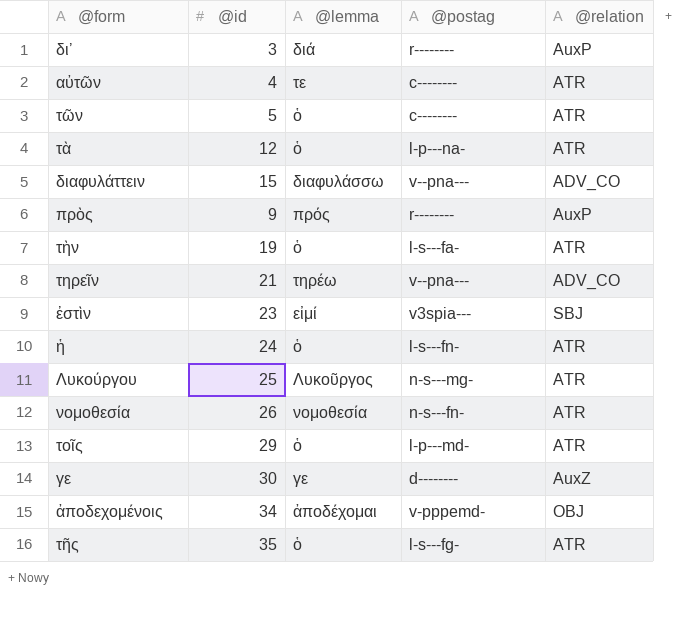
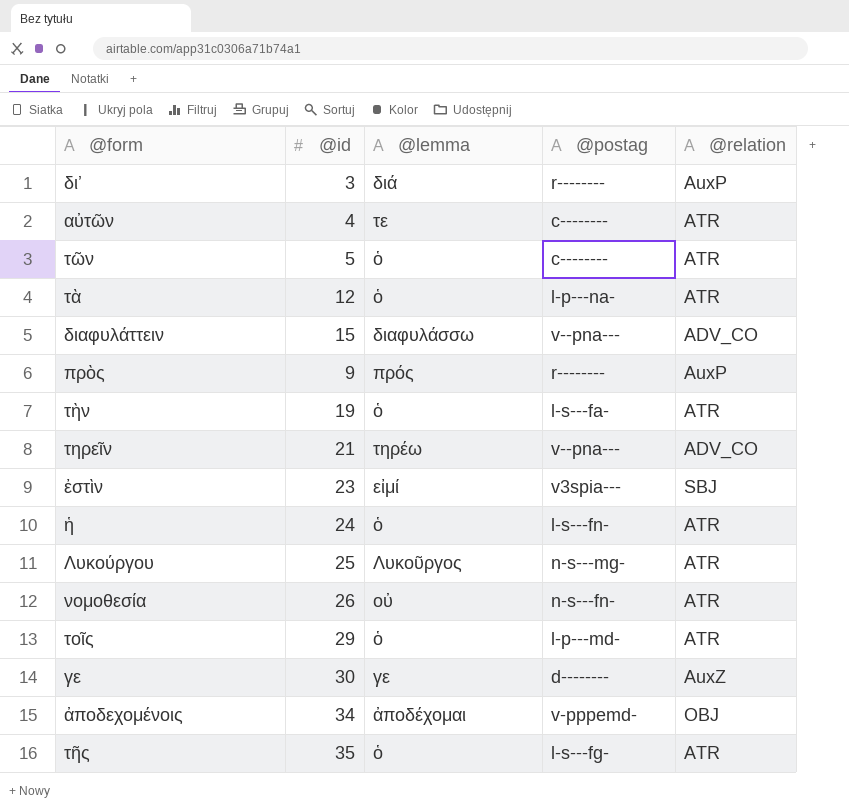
νομοθεσία | @lemma: νομοθεσία -> οὐ

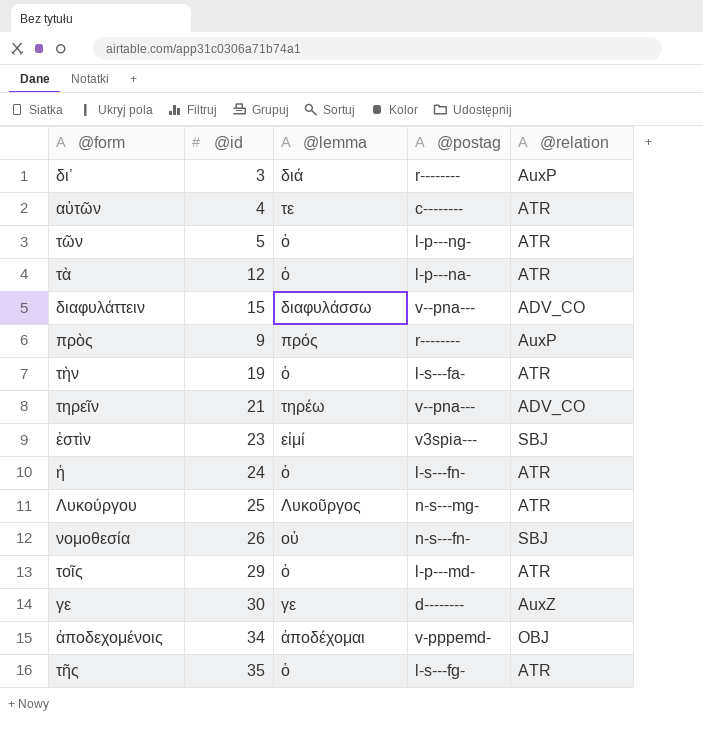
τῶν | @postag: c-------- -> l-p---ng-
νομοθεσία | @relation: ATR -> SBJ

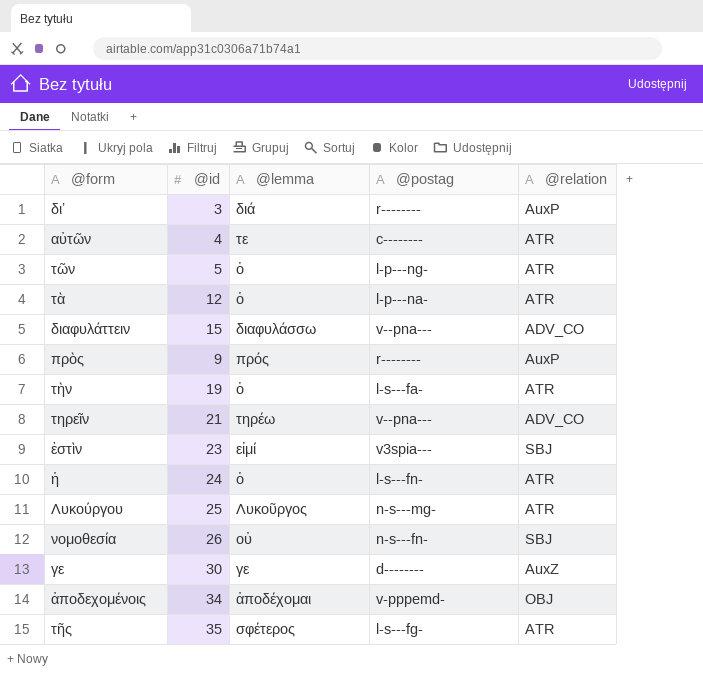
row τοῖς: 29 | ὁ | l-p---md- | ATR -> none
τῆς | @lemma: ὁ -> σφέτερος

